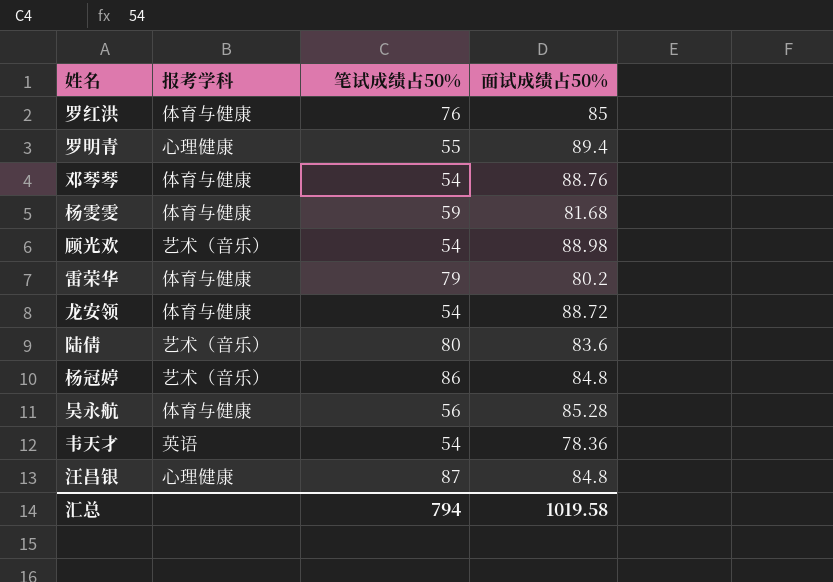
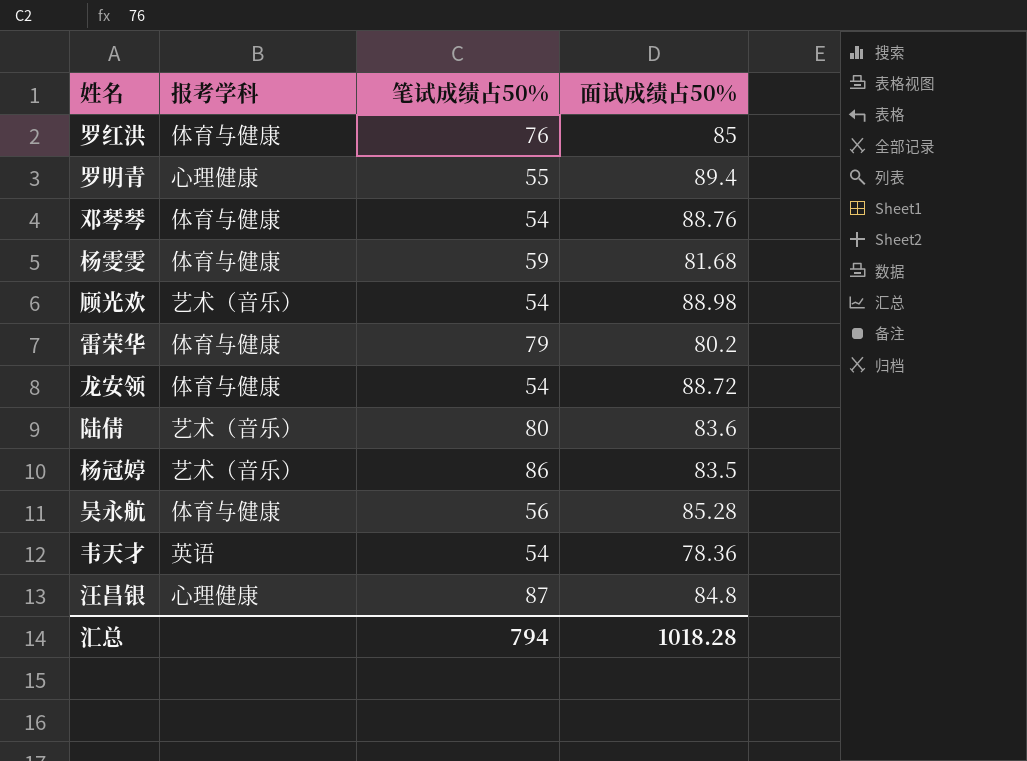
杨冠婷 | 面试成绩占50%: 84.8 -> 83.5
汇总 | 面试成绩占50%: 1019.58 -> 1018.28

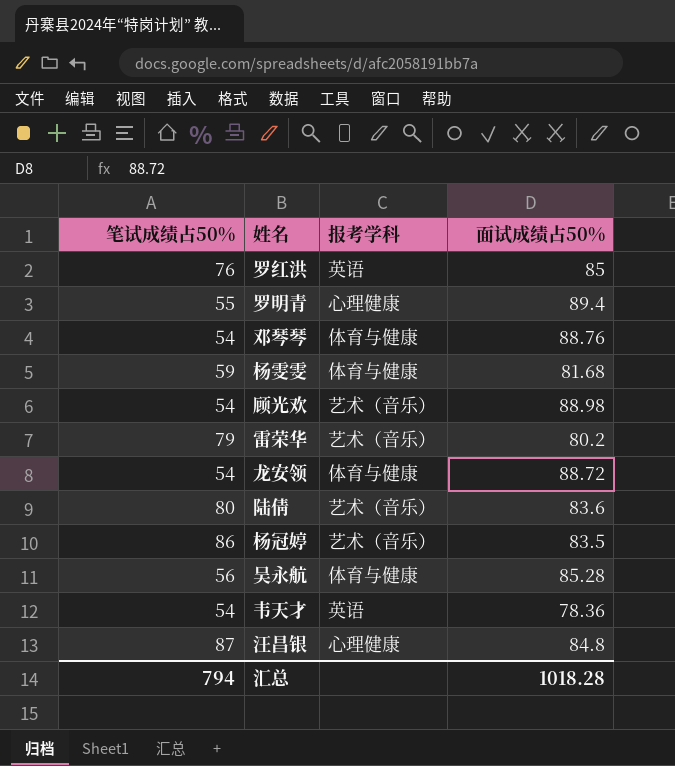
column 笔试成绩占50% | position: 3 -> 1
罗红洪 | 报考学科: 体育与健康 -> 英语
雷荣华 | 报考学科: 体育与健康 -> 艺术（音乐）

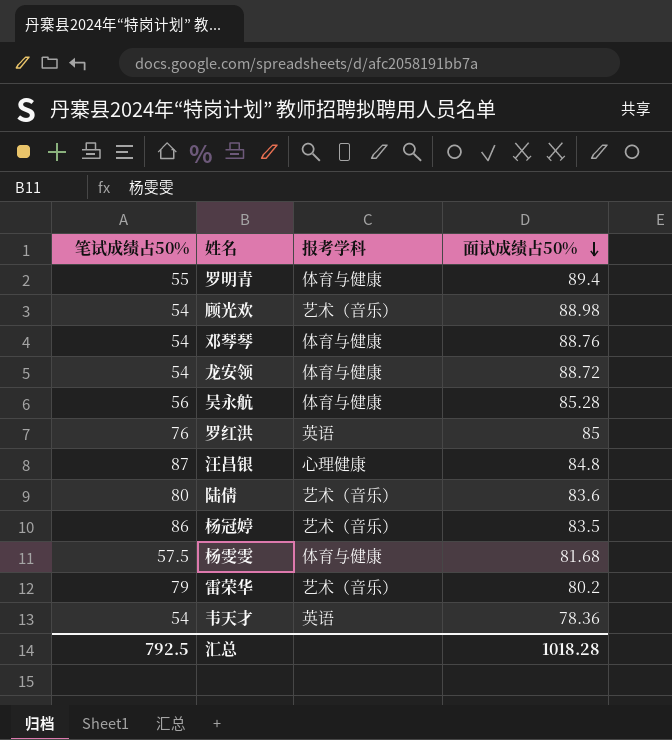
row order: none -> 面试成绩占50% descending
罗明青 | 报考学科: 心理健康 -> 体育与健康
杨雯雯 | 笔试成绩占50%: 59 -> 57.5
汇总 | 笔试成绩占50%: 794 -> 792.5

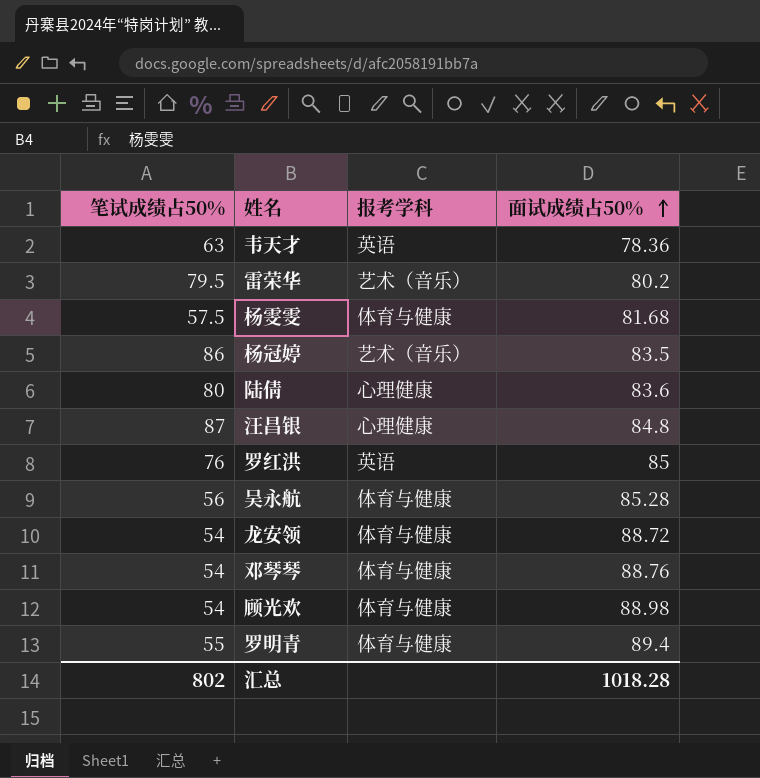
row order: 面试成绩占50% descending -> 面试成绩占50% ascending
韦天才 | 笔试成绩占50%: 54 -> 63
雷荣华 | 笔试成绩占50%: 79 -> 79.5
陆倩 | 报考学科: 艺术（音乐） -> 心理健康
顾光欢 | 报考学科: 艺术（音乐） -> 体育与健康
汇总 | 笔试成绩占50%: 792.5 -> 802

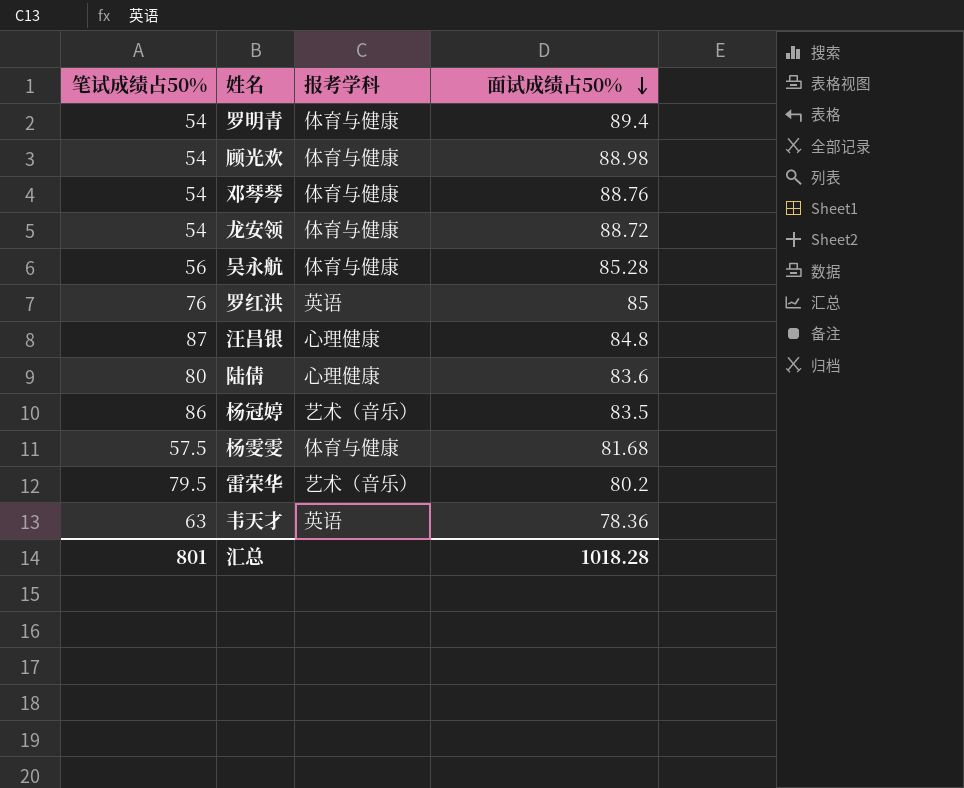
row order: 面试成绩占50% ascending -> 面试成绩占50% descending
罗明青 | 笔试成绩占50%: 55 -> 54
汇总 | 笔试成绩占50%: 802 -> 801

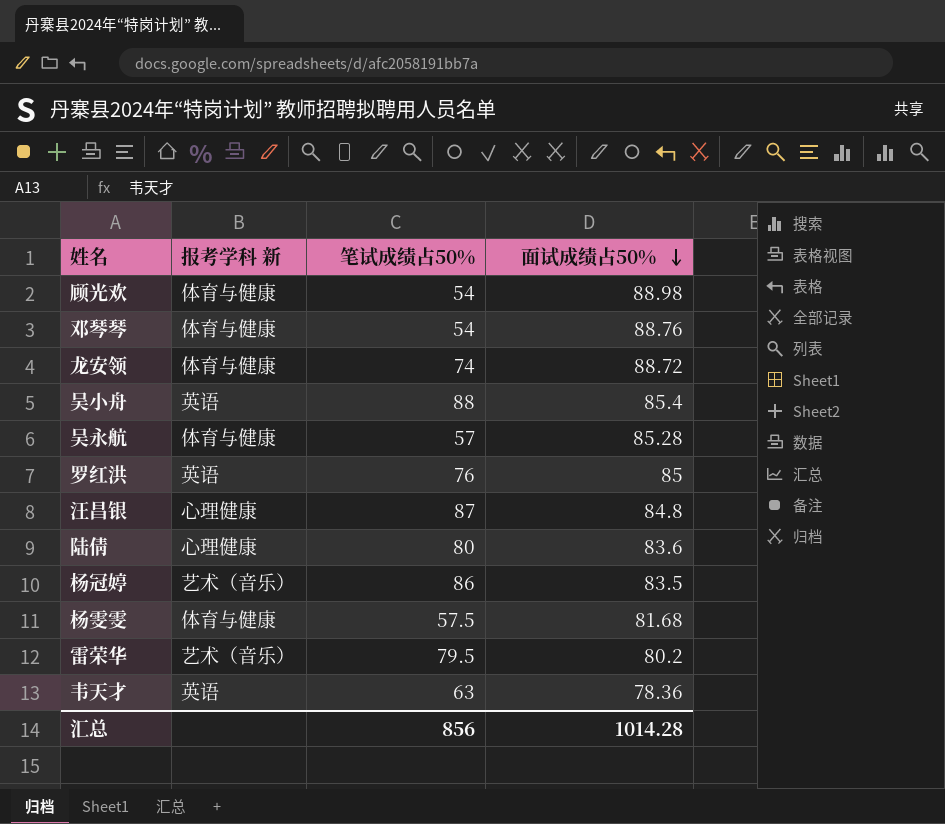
column name: 报考学科 -> 报考学科 新
column 笔试成绩占50% | position: 1 -> 3
row 罗明青: 54 | 体育与健康 | 89.4 -> none
龙安领 | 笔试成绩占50%: 54 -> 74
row 吴小舟: none -> 英语 | 88 | 85.4
吴永航 | 笔试成绩占50%: 56 -> 57
汇总 | 笔试成绩占50%: 801 -> 856
汇总 | 面试成绩占50%: 1018.28 -> 1014.28

